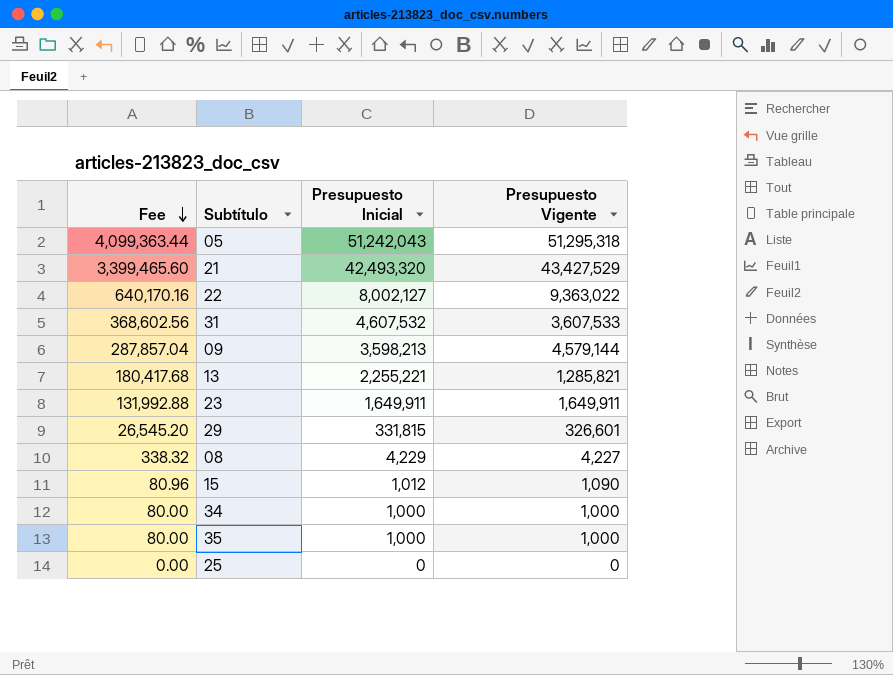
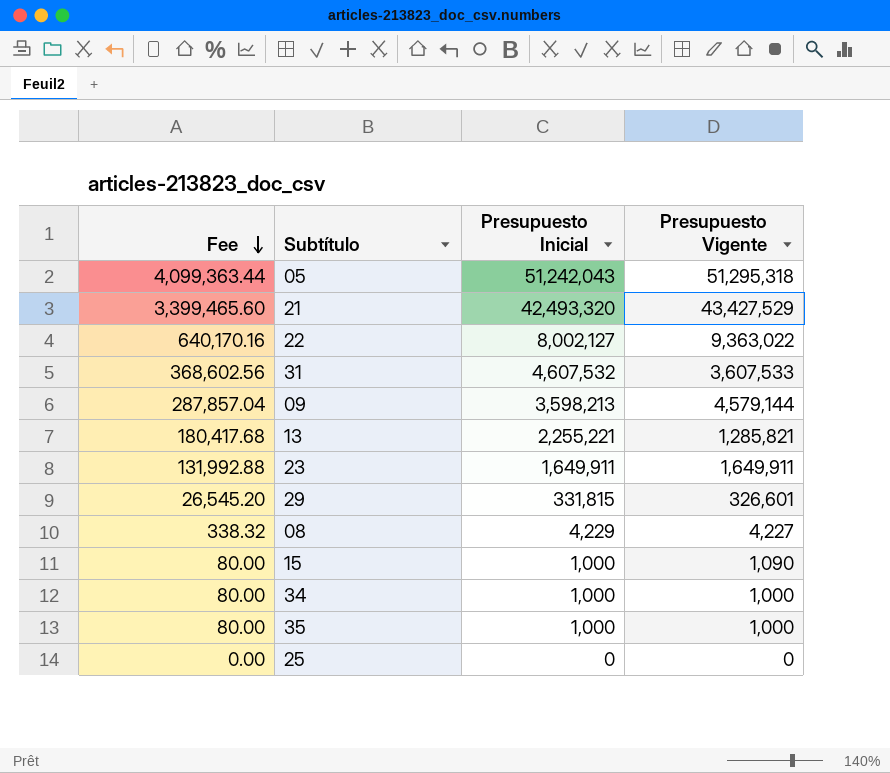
15 | Fee: 80.96 -> 80.00
15 | Presupuesto Inicial: 1,012 -> 1,000

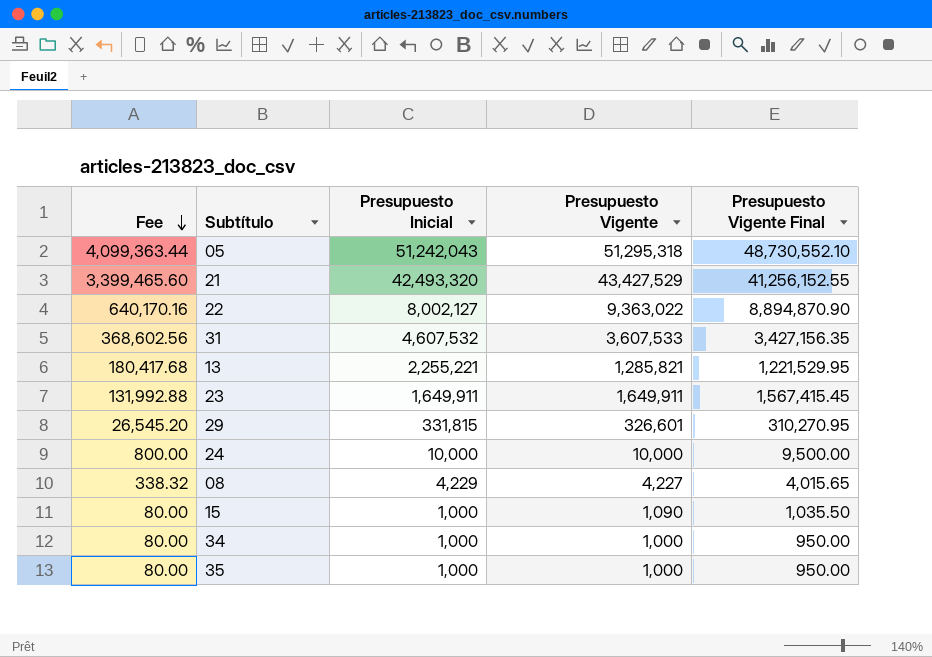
column Presupuesto Vigente Final | formula: none -> [Presupuesto Vigente] * 0.95
row 09: 287,857.04 | 3,598,213 | 4,579,144 -> none
row 25: 0.00 | 0 | 0 -> none
row 24: none -> 800.00 | 10,000 | 10,000 | 9,500.00

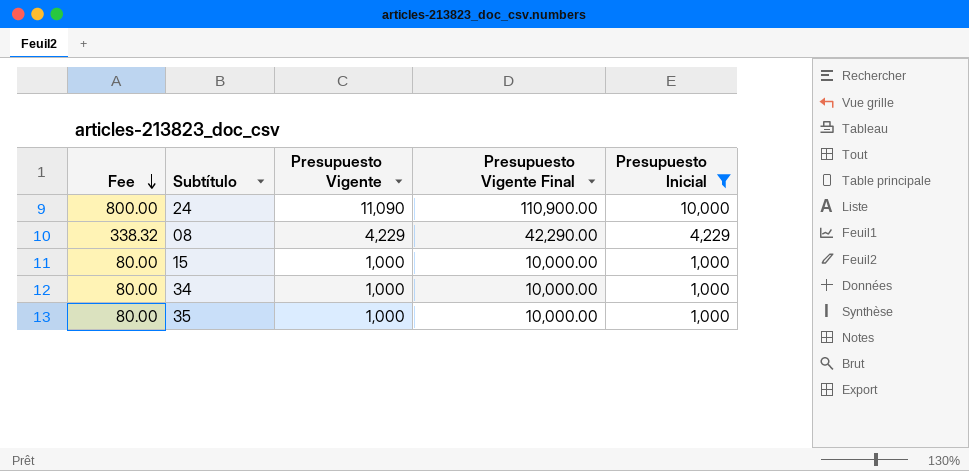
filter: none -> Presupuesto Inicial <= 10,000
column Presupuesto Vigente Final | formula: [Presupuesto Vigente] * 0.95 -> [Presupuesto Vigente] * 10
column Presupuesto Inicial | position: 3 -> 5
24 | Presupuesto Vigente: 10,000 -> 11,090
08 | Presupuesto Vigente: 4,227 -> 4,229
15 | Presupuesto Vigente: 1,090 -> 1,000

